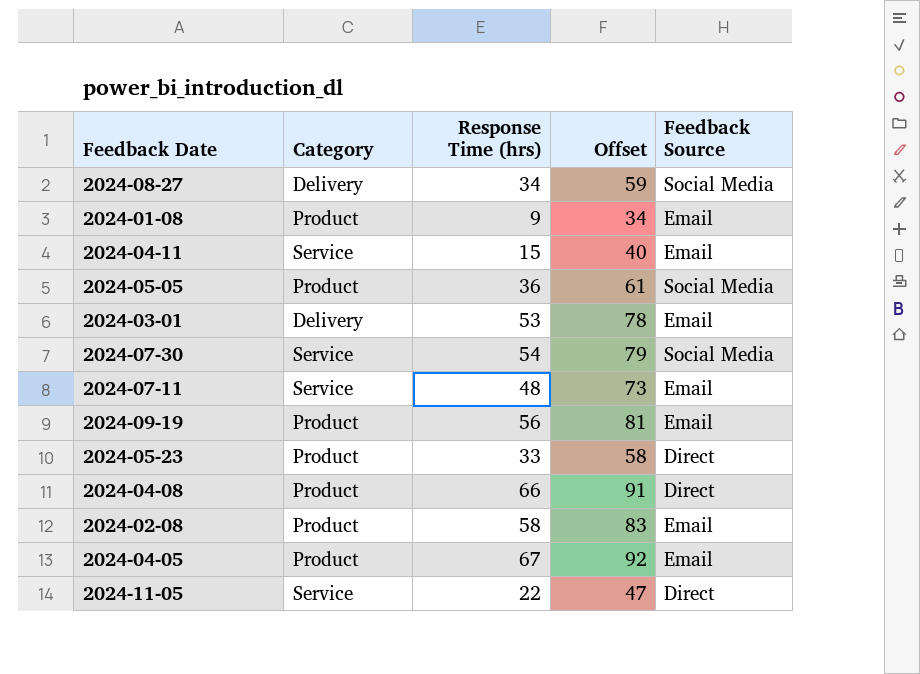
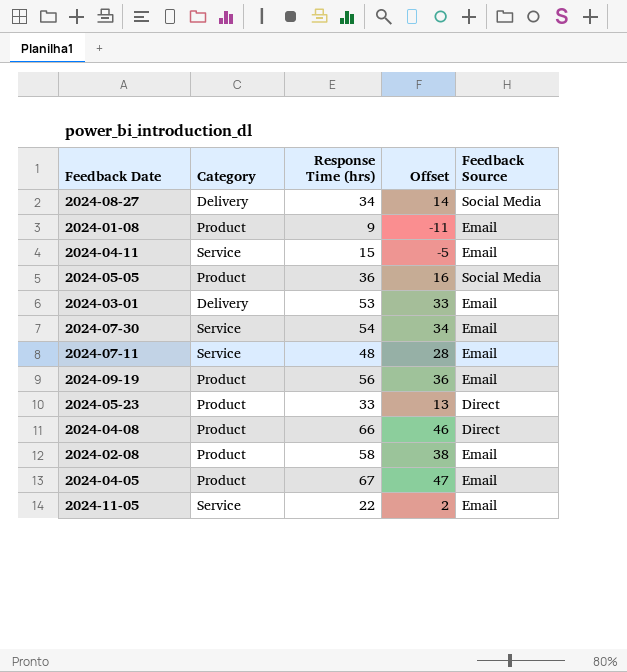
column Offset | formula: [Response Time (hrs)] + 25 -> [Response Time (hrs)] - 20
2024-07-30 | Feedback Source: Social Media -> Email
2024-11-05 | Feedback Source: Direct -> Email

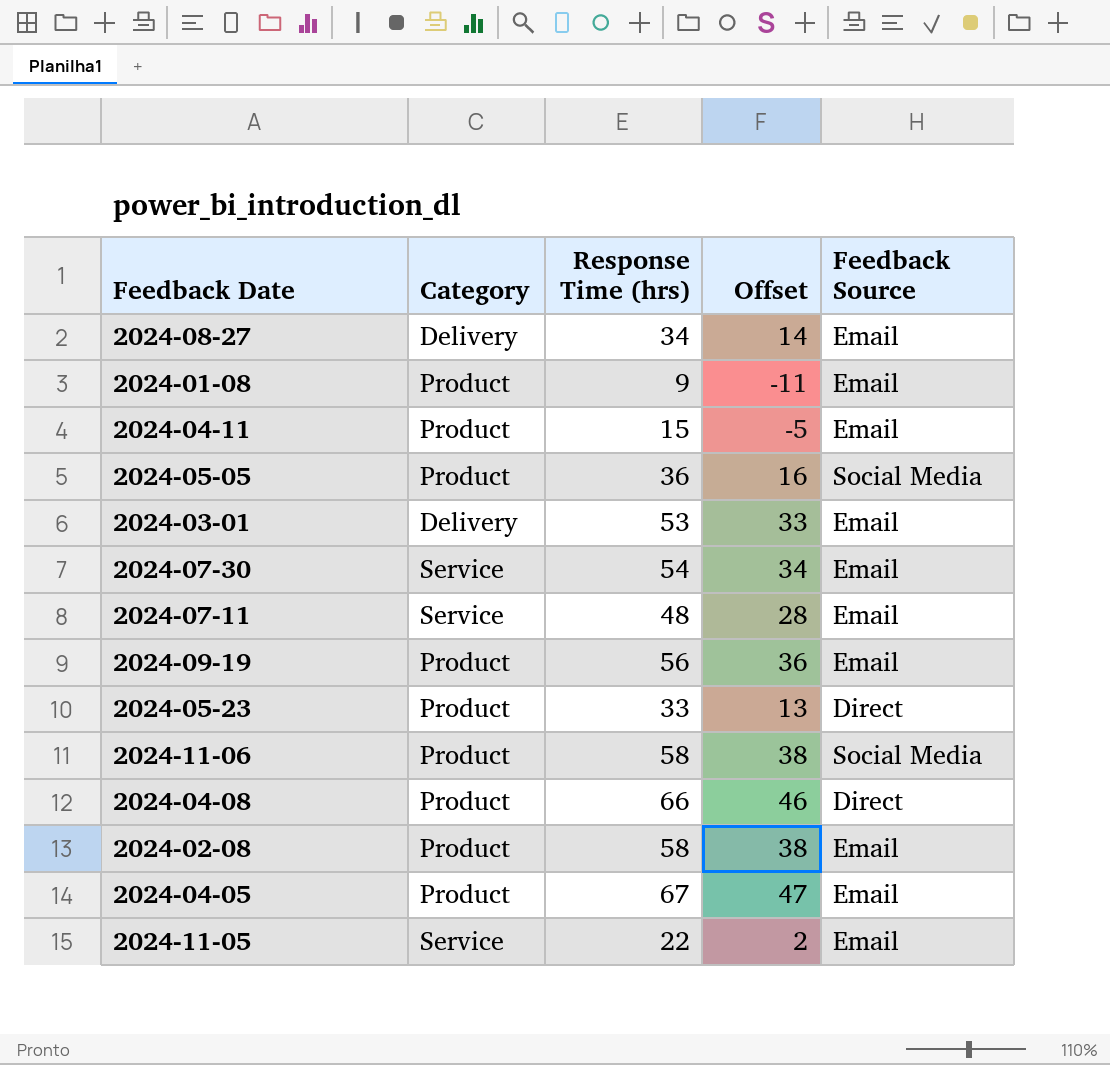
2024-08-27 | Feedback Source: Social Media -> Email
2024-04-11 | Category: Service -> Product
row 2024-11-06: none -> Product | 58 | 38 | Social Media

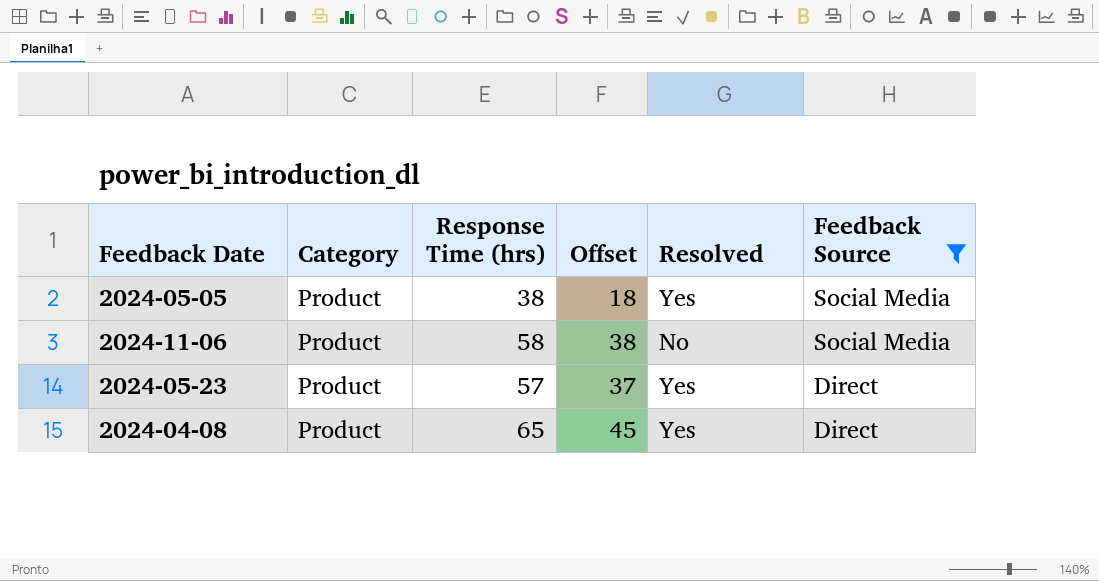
filter: none -> Feedback Source != Email
row order: none -> Feedback Source descending
column Resolved | position: none -> 5
2024-05-05 | Response Time (hrs): 36 -> 38
2024-05-05 | Offset: 16 -> 18
2024-05-23 | Response Time (hrs): 33 -> 57
2024-05-23 | Offset: 13 -> 37
2024-04-08 | Response Time (hrs): 66 -> 65
2024-04-08 | Offset: 46 -> 45

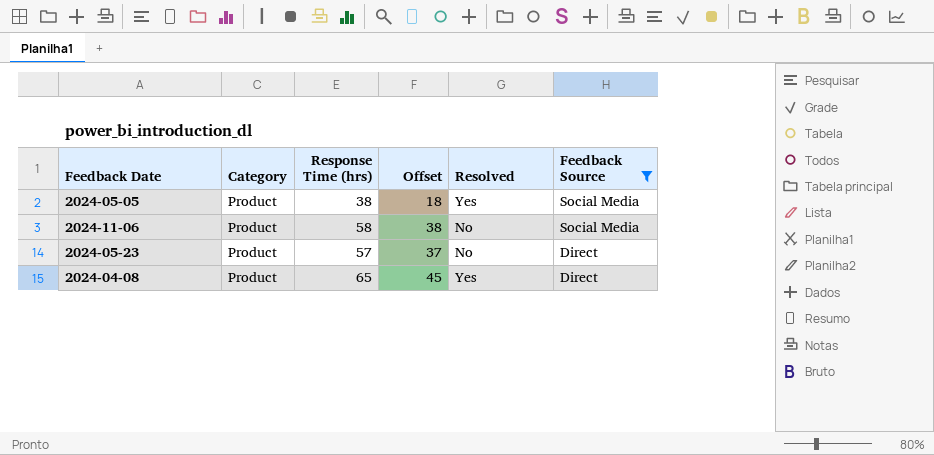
2024-05-23 | Resolved: Yes -> No

